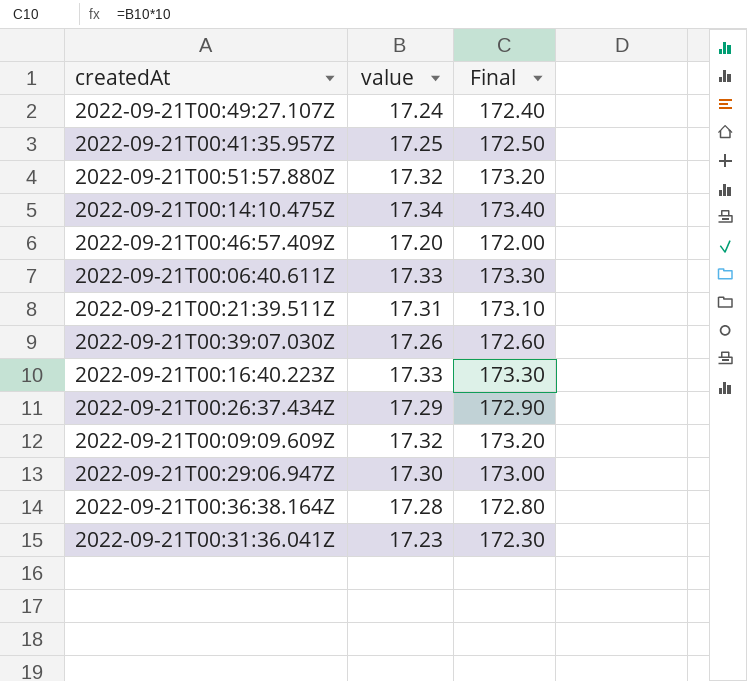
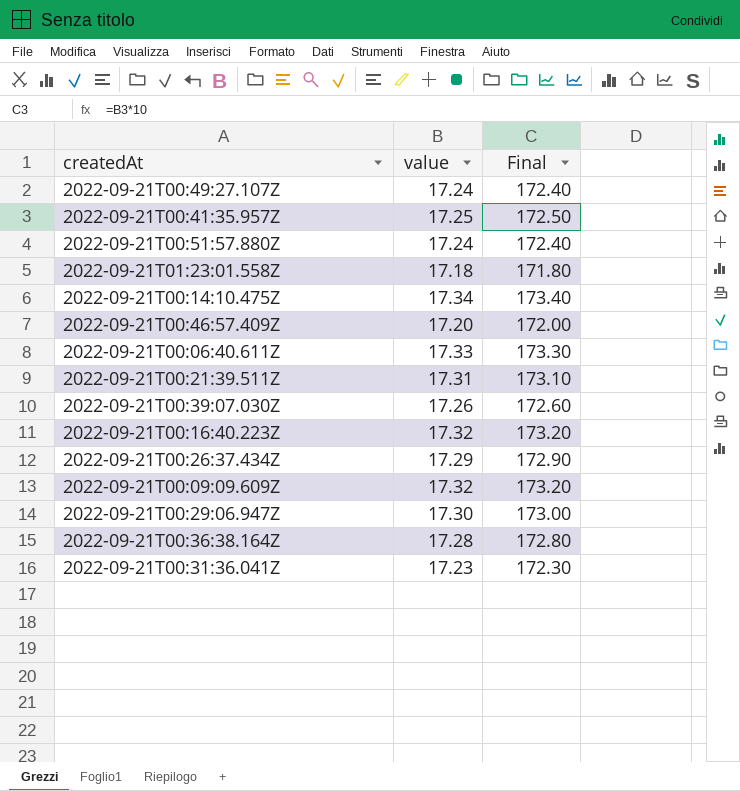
2022-09-21T00:51:57.880Z | value: 17.32 -> 17.24
2022-09-21T00:51:57.880Z | Final: 173.20 -> 172.40
row 2022-09-21T01:23:01.558Z: none -> 17.18 | 171.80
2022-09-21T00:16:40.223Z | value: 17.33 -> 17.32
2022-09-21T00:16:40.223Z | Final: 173.30 -> 173.20

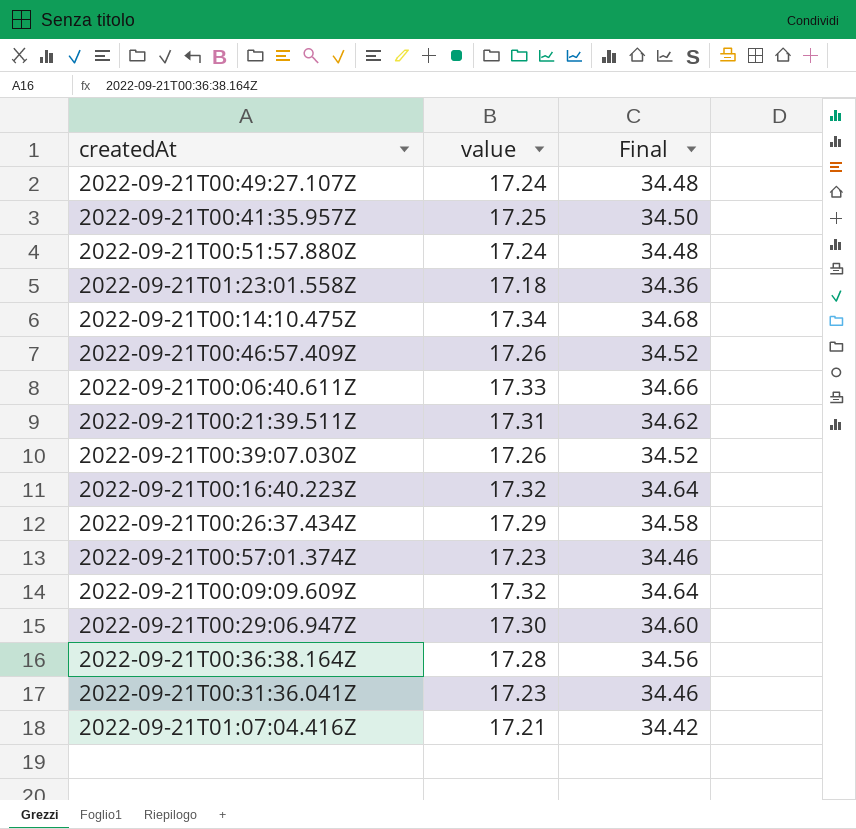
column Final | formula: [value] * 10 -> [value] * 2
2022-09-21T00:46:57.409Z | value: 17.20 -> 17.26
row 2022-09-21T00:57:01.374Z: none -> 17.23 | 34.46
row 2022-09-21T01:07:04.416Z: none -> 17.21 | 34.42

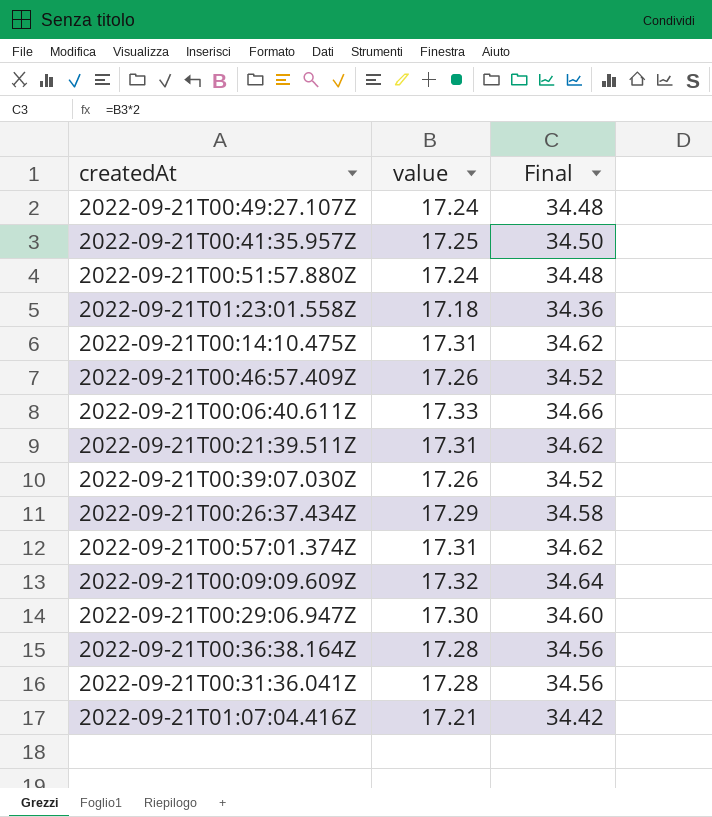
row 2022-09-21T00:16:40.223Z: 17.32 | 34.64 -> none
2022-09-21T00:14:10.475Z | value: 17.34 -> 17.31
2022-09-21T00:14:10.475Z | Final: 34.68 -> 34.62
2022-09-21T00:57:01.374Z | value: 17.23 -> 17.31
2022-09-21T00:57:01.374Z | Final: 34.46 -> 34.62
2022-09-21T00:31:36.041Z | value: 17.23 -> 17.28
2022-09-21T00:31:36.041Z | Final: 34.46 -> 34.56

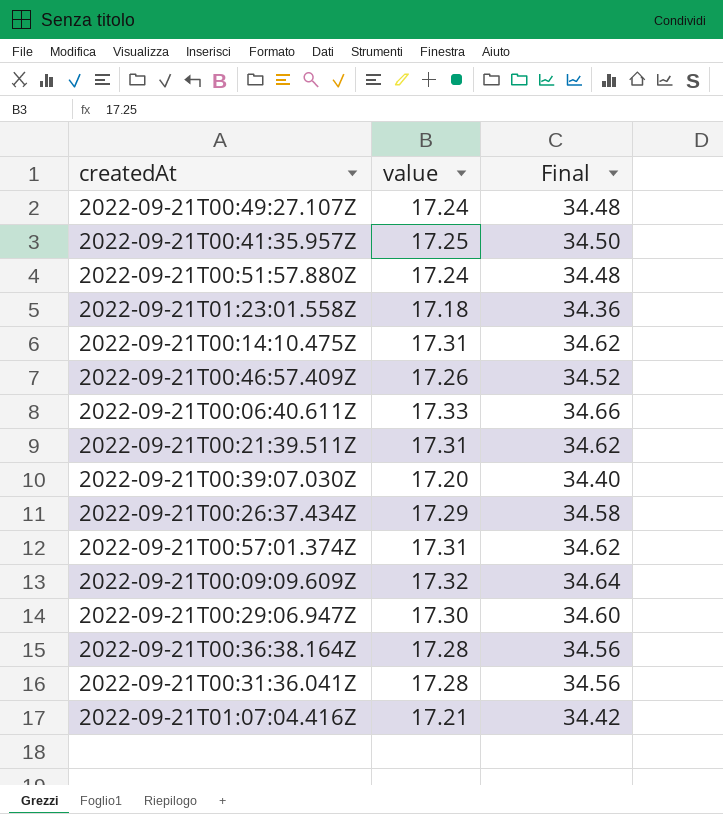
2022-09-21T00:39:07.030Z | value: 17.26 -> 17.20
2022-09-21T00:39:07.030Z | Final: 34.52 -> 34.40

